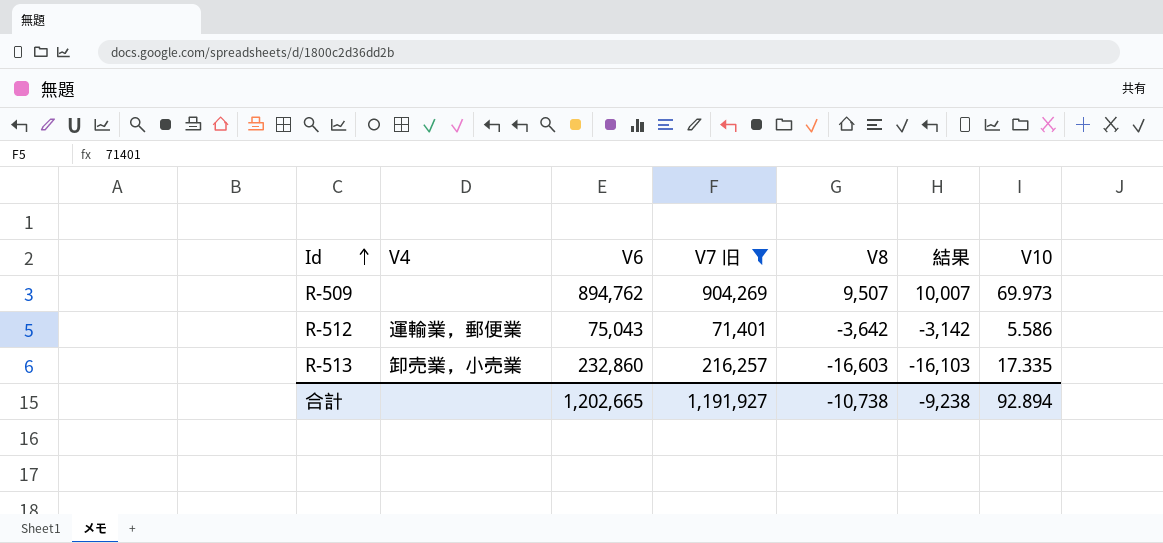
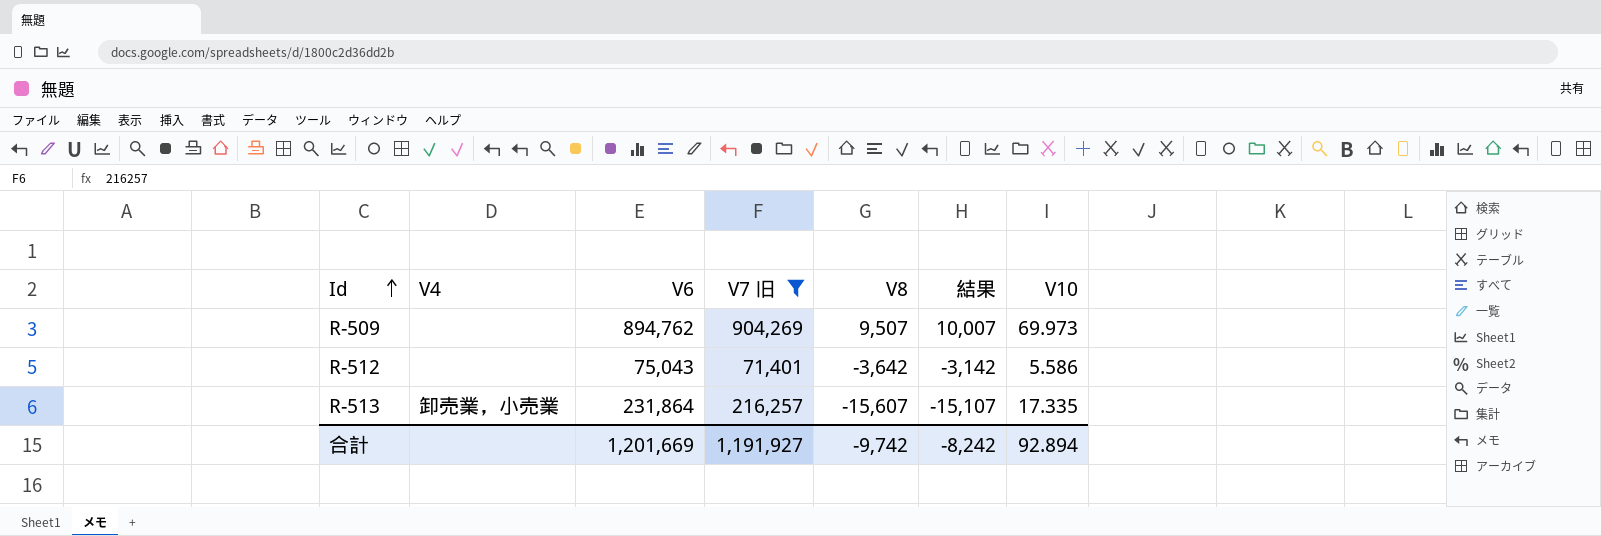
R-512 | V4: 運輸業，郵便業 -> none
R-513 | V6: 232,860 -> 231,864
R-513 | V8: -16,603 -> -15,607
R-513 | 結果: -16,103 -> -15,107
合計 | V6: 1,202,665 -> 1,201,669
合計 | V8: -10,738 -> -9,742
合計 | 結果: -9,238 -> -8,242

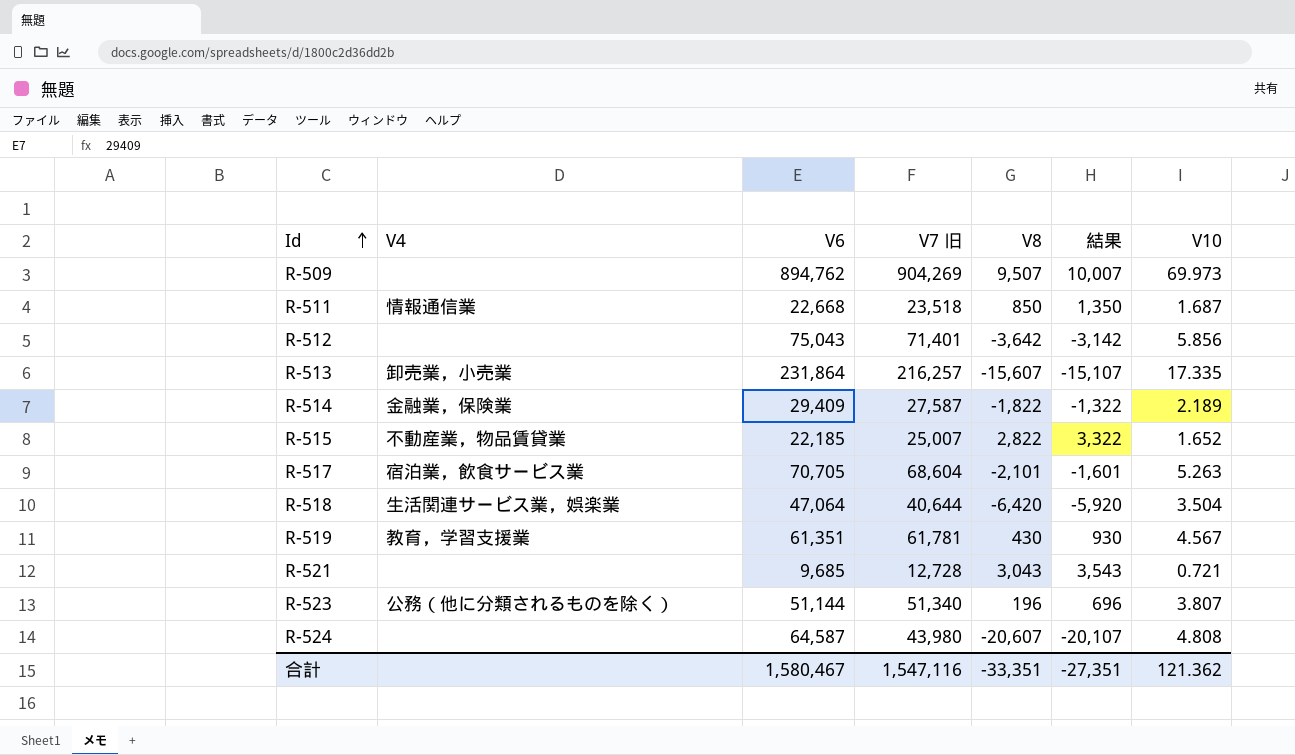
filter: V7 旧 >= 71,401 -> none
R-512 | V10: 5.586 -> 5.856
合計 | V6: 1,201,669 -> 1,580,467
合計 | V7 旧: 1,191,927 -> 1,547,116
合計 | V8: -9,742 -> -33,351
合計 | 結果: -8,242 -> -27,351
合計 | V10: 92.894 -> 121.362

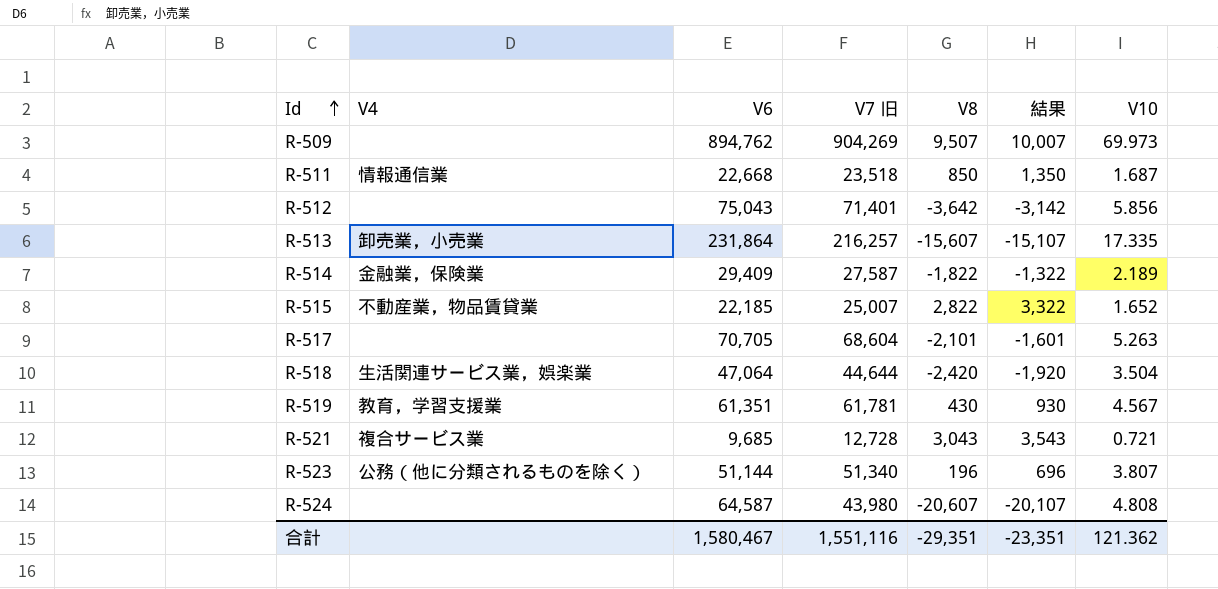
R-517 | V4: 宿泊業，飲食サービス業 -> none
R-518 | V7 旧: 40,644 -> 44,644
R-518 | V8: -6,420 -> -2,420
R-518 | 結果: -5,920 -> -1,920
R-521 | V4: none -> 複合サービス業
合計 | V7 旧: 1,547,116 -> 1,551,116
合計 | V8: -33,351 -> -29,351
合計 | 結果: -27,351 -> -23,351

